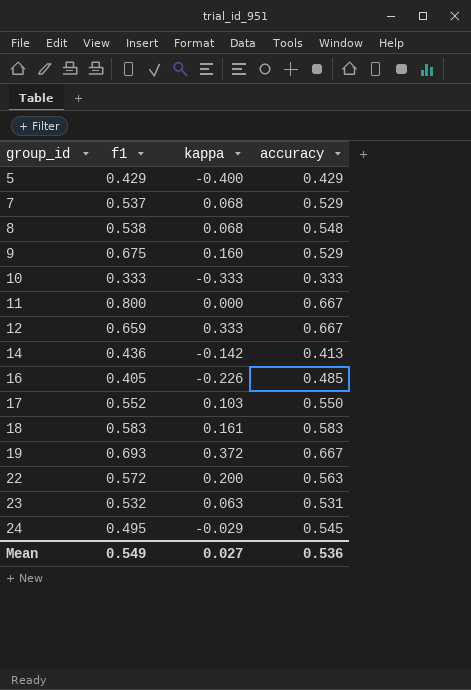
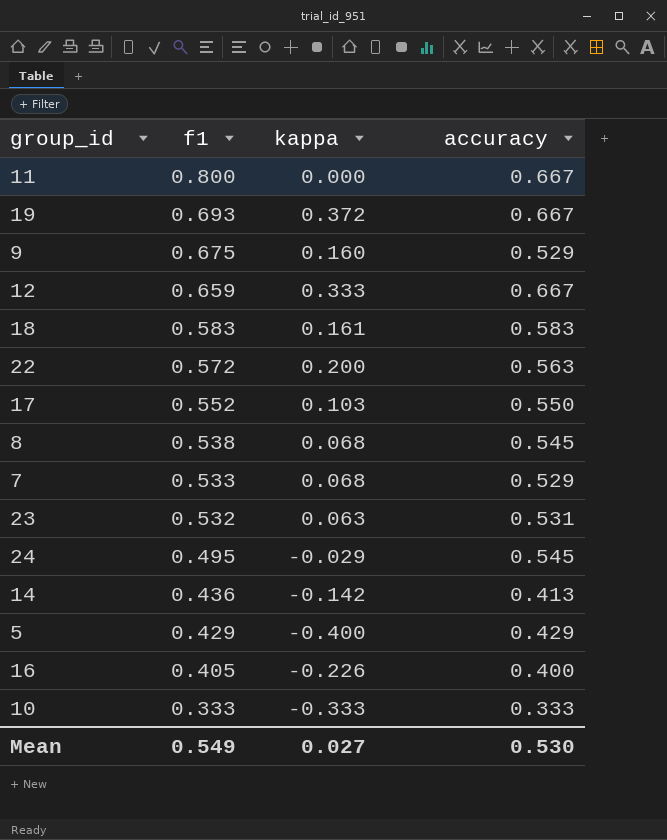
row order: group_id ascending -> f1 descending
8 | accuracy: 0.548 -> 0.545
7 | f1: 0.537 -> 0.533
16 | accuracy: 0.485 -> 0.400
Mean | accuracy: 0.536 -> 0.530

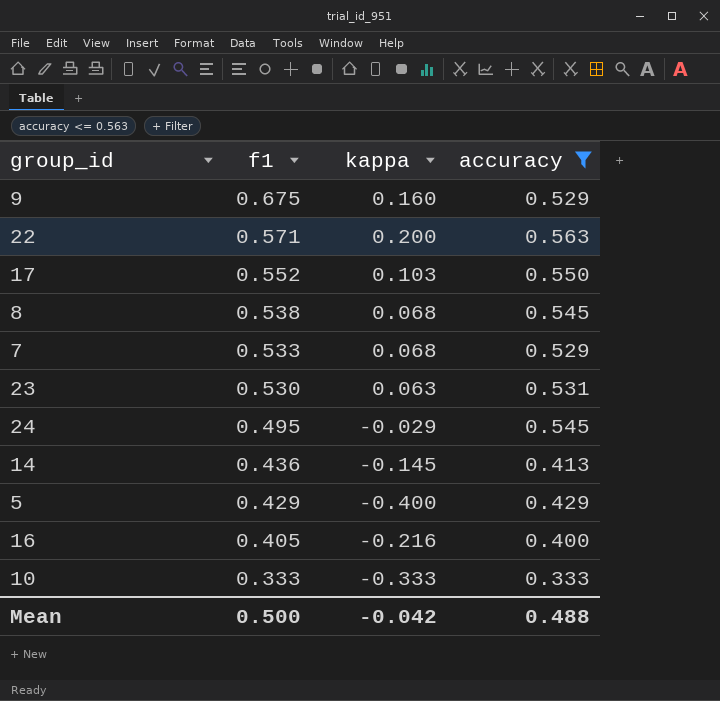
filter: none -> accuracy <= 0.563
22 | f1: 0.572 -> 0.571
23 | f1: 0.532 -> 0.530
14 | kappa: -0.142 -> -0.145
16 | kappa: -0.226 -> -0.216
Mean | f1: 0.549 -> 0.500
Mean | kappa: 0.027 -> -0.042
Mean | accuracy: 0.530 -> 0.488

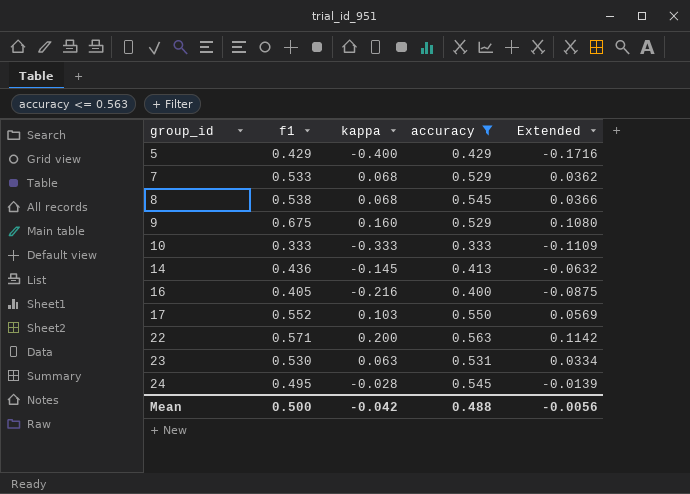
row order: f1 descending -> group_id ascending
column Extended | formula: none -> [f1] * [kappa]
24 | kappa: -0.029 -> -0.028

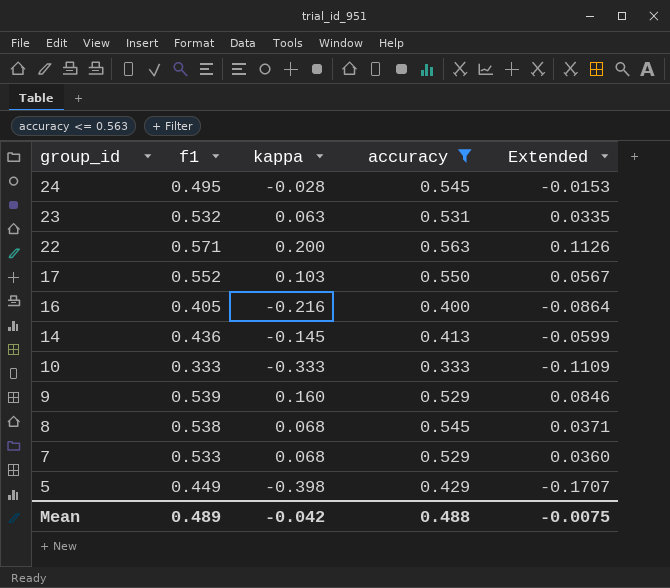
row order: group_id ascending -> group_id descending
column Extended | formula: [f1] * [kappa] -> [kappa] * [accuracy]
23 | f1: 0.530 -> 0.532
9 | f1: 0.675 -> 0.539
5 | f1: 0.429 -> 0.449
5 | kappa: -0.400 -> -0.398
Mean | f1: 0.500 -> 0.489
Mean | Extended: -0.0056 -> -0.0075

